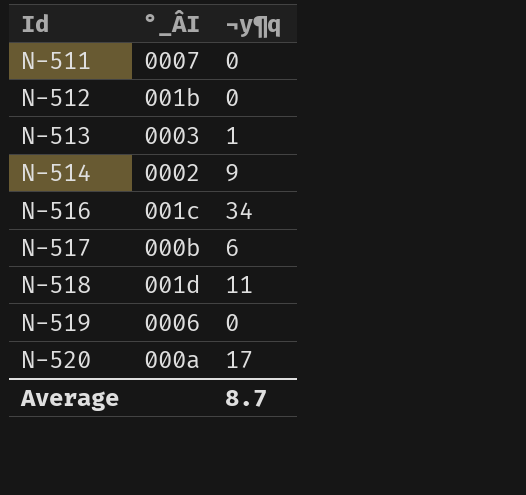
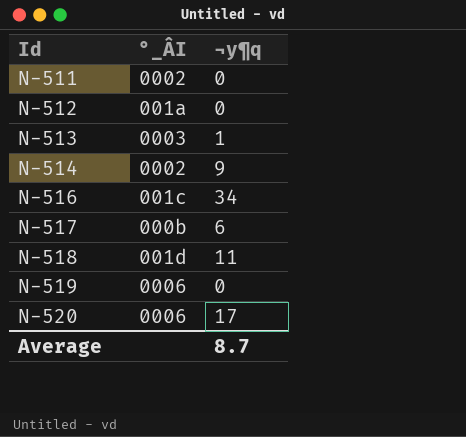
N-511 | °_ÂI: 0007 -> 0002
N-512 | °_ÂI: 001b -> 001a
N-520 | °_ÂI: 000a -> 0006

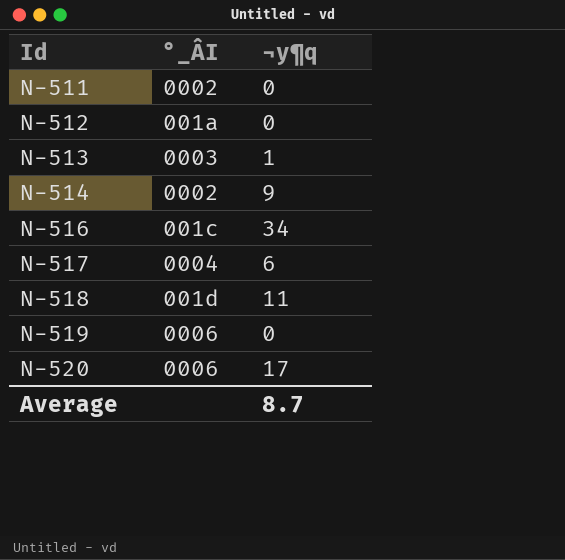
N-517 | °_ÂI: 000b -> 0004

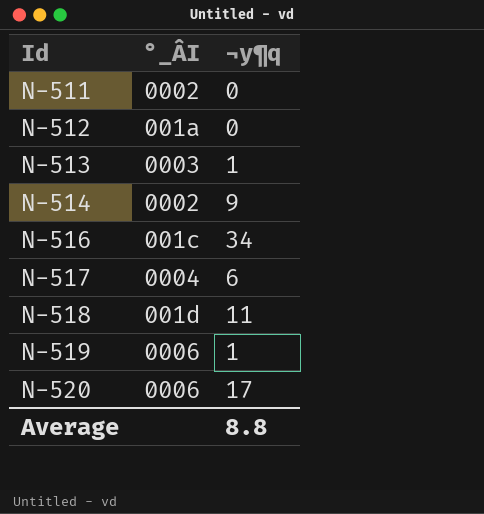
N-519 | ¬y¶q: 0 -> 1
Average | ¬y¶q: 8.7 -> 8.8

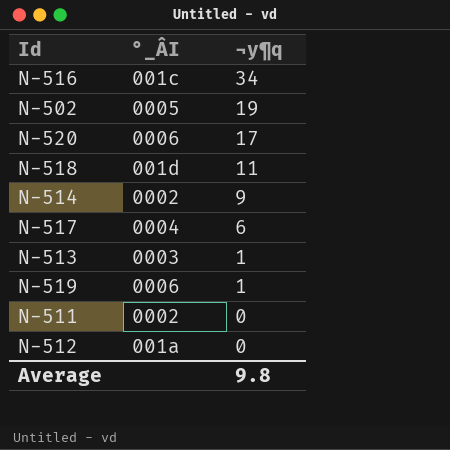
row order: Id ascending -> ¬y¶q descending
row N-502: none -> 0005 | 19
Average | ¬y¶q: 8.8 -> 9.8

